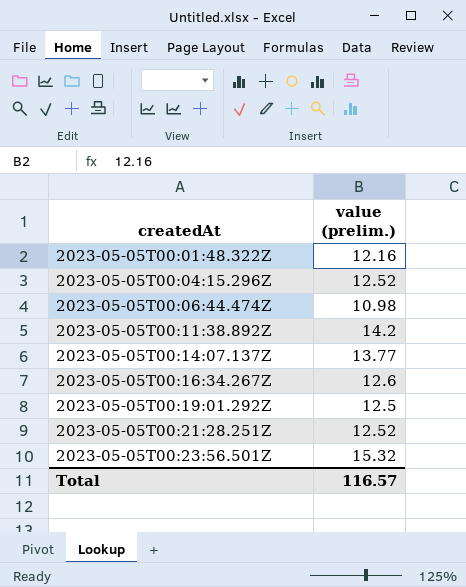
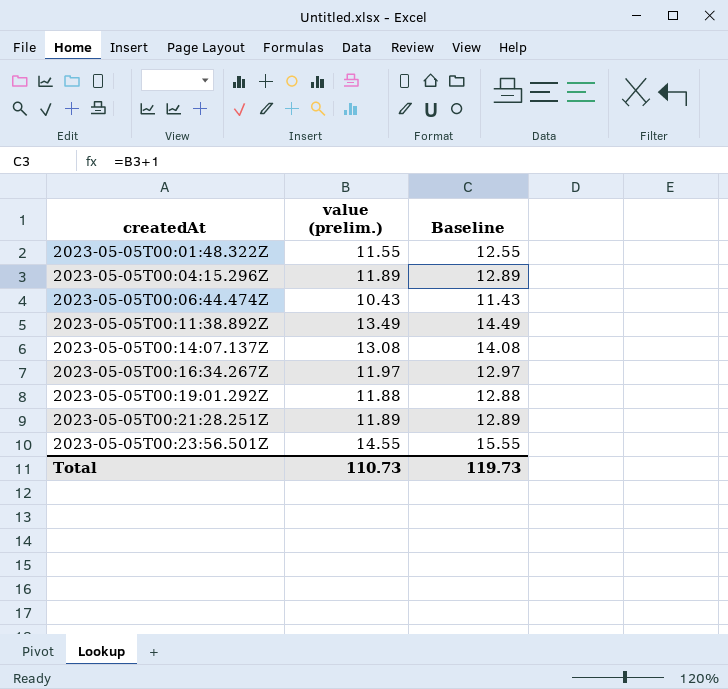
column Baseline | formula: none -> [value (prelim.)] + 1
2023-05-05T00:01:48.322Z | value (prelim.): 12.16 -> 11.55
2023-05-05T00:04:15.296Z | value (prelim.): 12.52 -> 11.89
2023-05-05T00:06:44.474Z | value (prelim.): 10.98 -> 10.43
2023-05-05T00:11:38.892Z | value (prelim.): 14.2 -> 13.49
2023-05-05T00:14:07.137Z | value (prelim.): 13.77 -> 13.08
2023-05-05T00:16:34.267Z | value (prelim.): 12.6 -> 11.97
2023-05-05T00:19:01.292Z | value (prelim.): 12.5 -> 11.88
2023-05-05T00:21:28.251Z | value (prelim.): 12.52 -> 11.89
2023-05-05T00:23:56.501Z | value (prelim.): 15.32 -> 14.55
Total | value (prelim.): 116.57 -> 110.73

